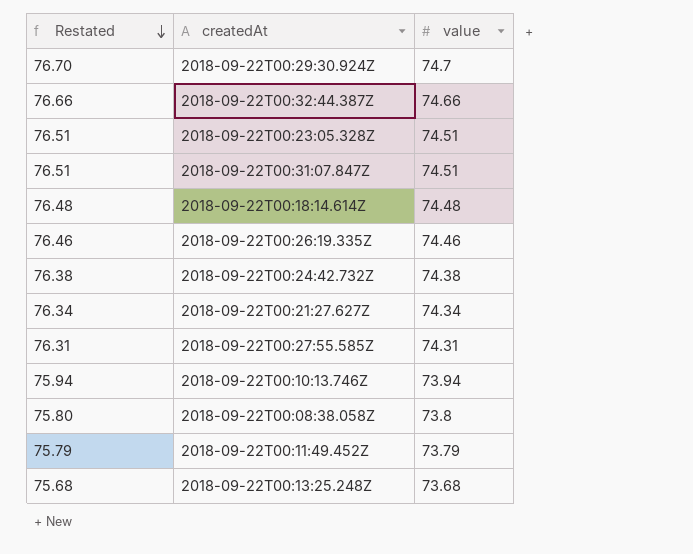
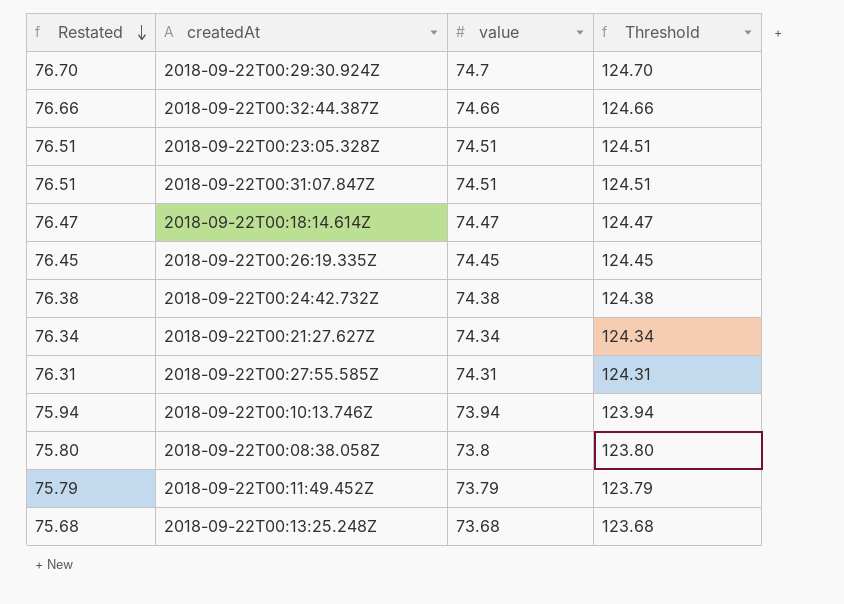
column Threshold | formula: none -> [value] + 50
2018-09-22T00:18:14.614Z | Restated: 76.48 -> 76.47
2018-09-22T00:18:14.614Z | value: 74.48 -> 74.47
2018-09-22T00:26:19.335Z | Restated: 76.46 -> 76.45
2018-09-22T00:26:19.335Z | value: 74.46 -> 74.45

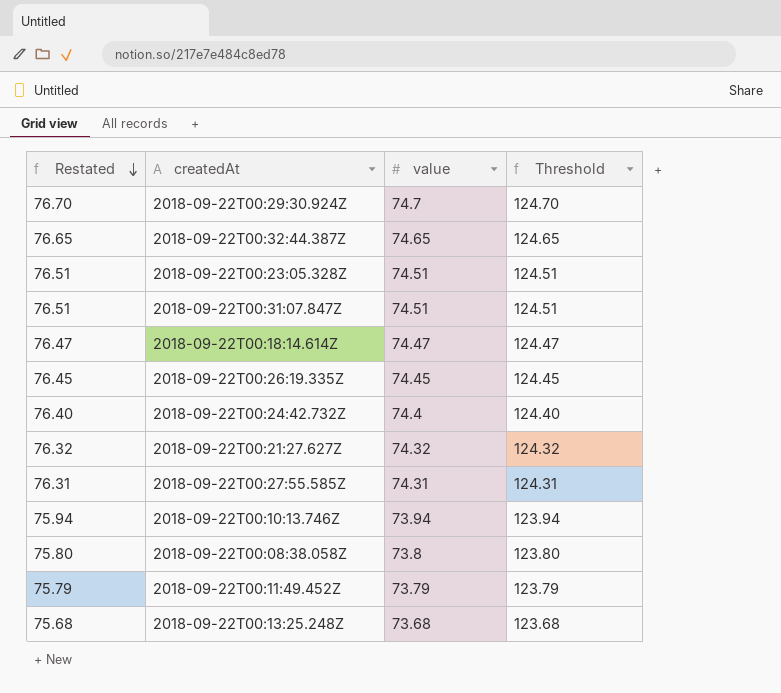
2018-09-22T00:32:44.387Z | Restated: 76.66 -> 76.65
2018-09-22T00:32:44.387Z | value: 74.66 -> 74.65
2018-09-22T00:32:44.387Z | Threshold: 124.66 -> 124.65
2018-09-22T00:24:42.732Z | Restated: 76.38 -> 76.40
2018-09-22T00:24:42.732Z | value: 74.38 -> 74.4
2018-09-22T00:24:42.732Z | Threshold: 124.38 -> 124.40
2018-09-22T00:21:27.627Z | Restated: 76.34 -> 76.32
2018-09-22T00:21:27.627Z | value: 74.34 -> 74.32
2018-09-22T00:21:27.627Z | Threshold: 124.34 -> 124.32

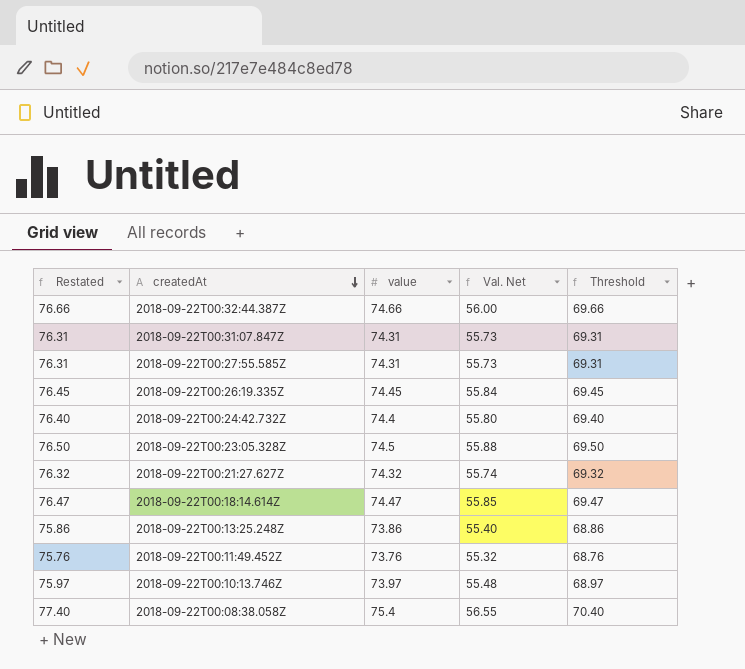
row order: Restated descending -> createdAt descending
column Val. Net | formula: none -> [value] * 0.75
column Threshold | formula: [value] + 50 -> [value] - 5
row 2018-09-22T00:29:30.924Z: 76.70 | 74.7 | 124.70 -> none
2018-09-22T00:32:44.387Z | Restated: 76.65 -> 76.66
2018-09-22T00:32:44.387Z | value: 74.65 -> 74.66
2018-09-22T00:31:07.847Z | Restated: 76.51 -> 76.31
2018-09-22T00:31:07.847Z | value: 74.51 -> 74.31
2018-09-22T00:23:05.328Z | Restated: 76.51 -> 76.50
2018-09-22T00:23:05.328Z | value: 74.51 -> 74.5
2018-09-22T00:13:25.248Z | Restated: 75.68 -> 75.86
2018-09-22T00:13:25.248Z | value: 73.68 -> 73.86
2018-09-22T00:11:49.452Z | Restated: 75.79 -> 75.76
2018-09-22T00:11:49.452Z | value: 73.79 -> 73.76
2018-09-22T00:10:13.746Z | Restated: 75.94 -> 75.97
2018-09-22T00:10:13.746Z | value: 73.94 -> 73.97
2018-09-22T00:08:38.058Z | Restated: 75.80 -> 77.40
2018-09-22T00:08:38.058Z | value: 73.8 -> 75.4

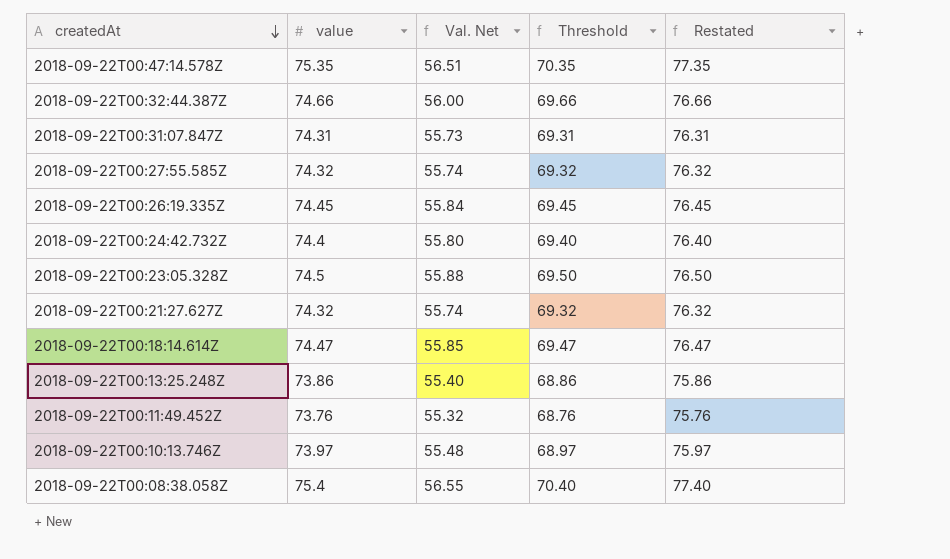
column Restated | position: 1 -> 5
row 2018-09-22T00:47:14.578Z: none -> 75.35 | 56.51 | 70.35 | 77.35
2018-09-22T00:27:55.585Z | value: 74.31 -> 74.32
2018-09-22T00:27:55.585Z | Val. Net: 55.73 -> 55.74
2018-09-22T00:27:55.585Z | Threshold: 69.31 -> 69.32
2018-09-22T00:27:55.585Z | Restated: 76.31 -> 76.32

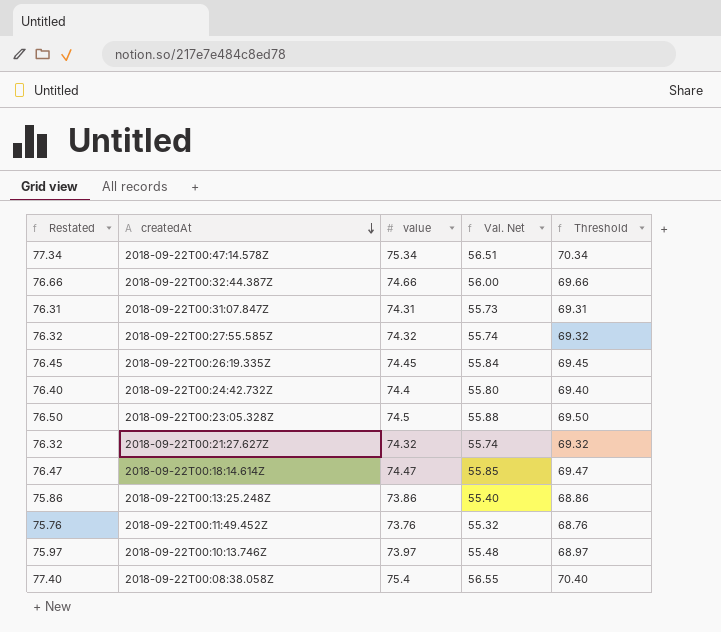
column Restated | position: 5 -> 1
2018-09-22T00:47:14.578Z | Restated: 77.35 -> 77.34
2018-09-22T00:47:14.578Z | value: 75.35 -> 75.34
2018-09-22T00:47:14.578Z | Threshold: 70.35 -> 70.34

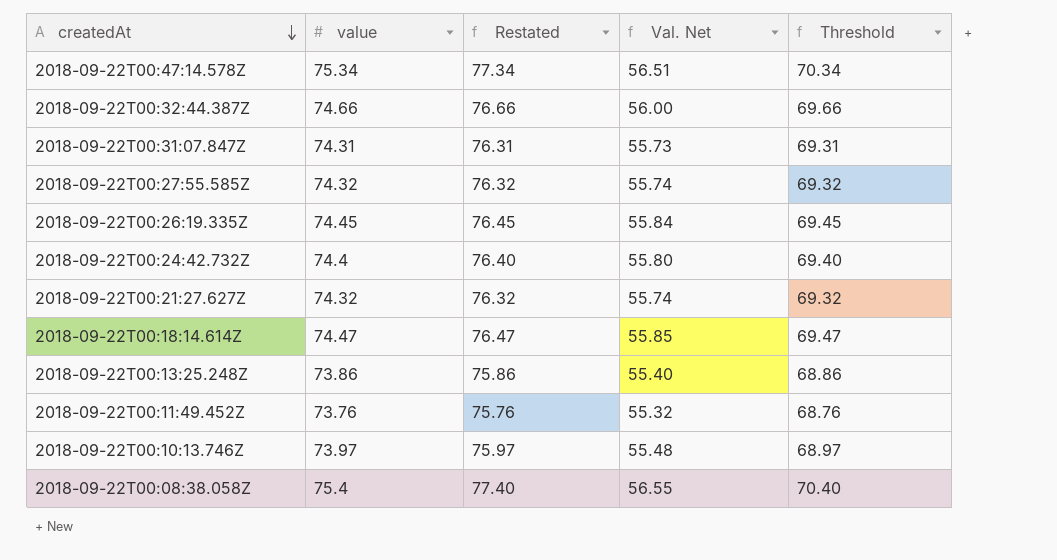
column Restated | position: 1 -> 3
row 2018-09-22T00:23:05.328Z: 76.50 | 74.5 | 55.88 | 69.50 -> none

